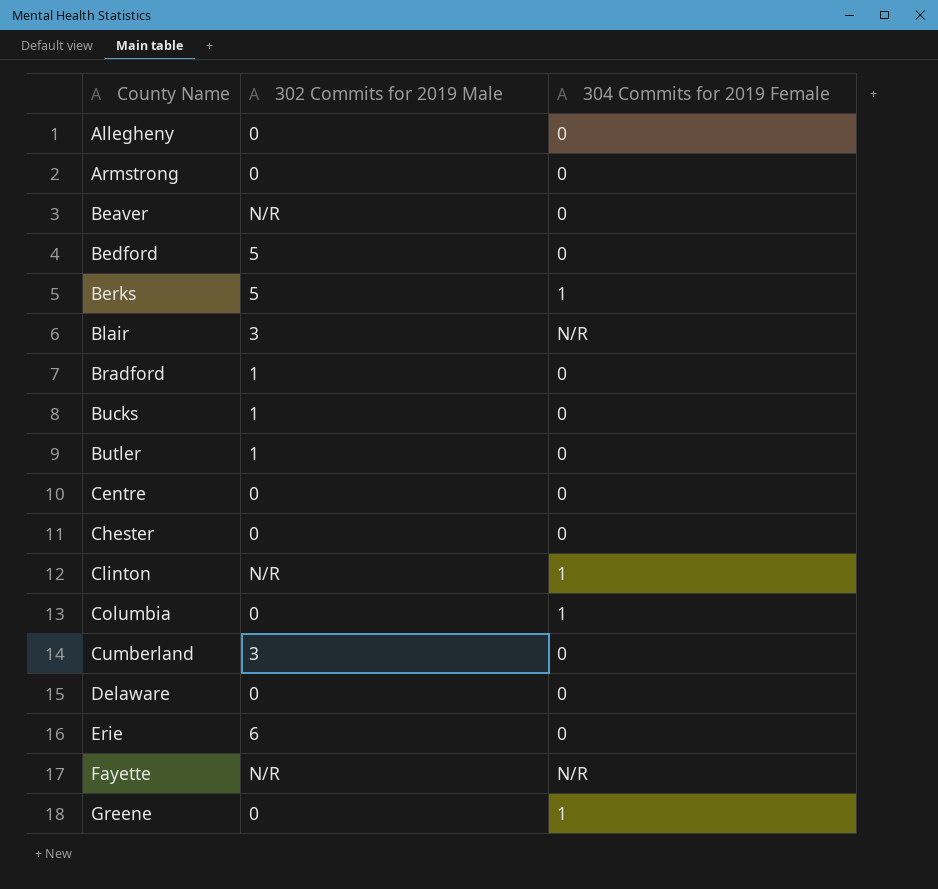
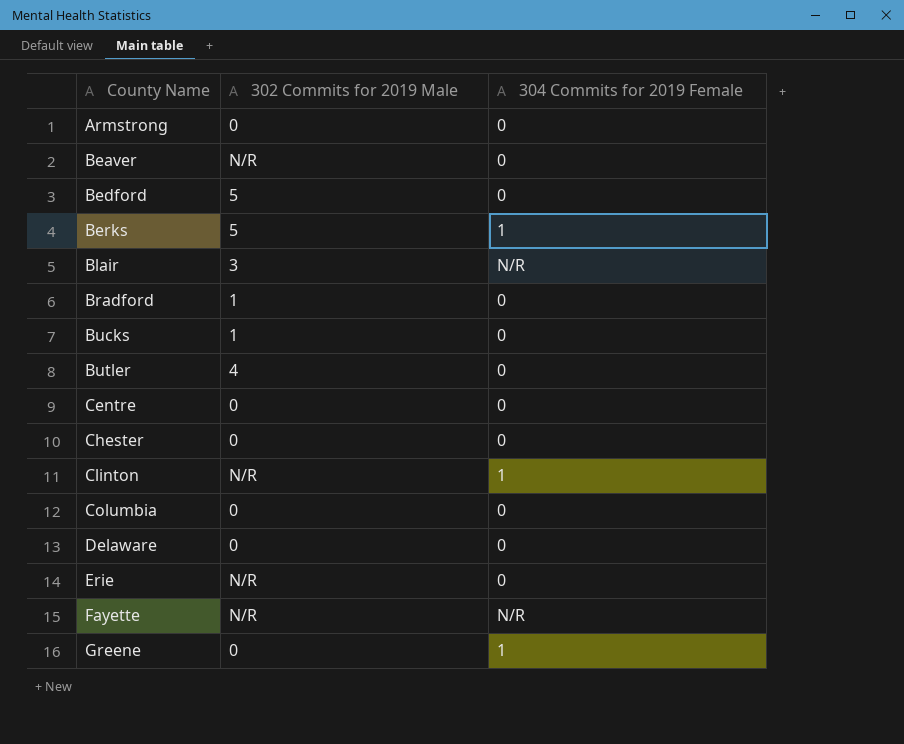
row Allegheny: 0 | 0 -> none
row Cumberland: 3 | 0 -> none
Butler | 302 Commits for 2019 Male: 1 -> 4
Columbia | 304 Commits for 2019 Female: 1 -> 0
Erie | 302 Commits for 2019 Male: 6 -> N/R

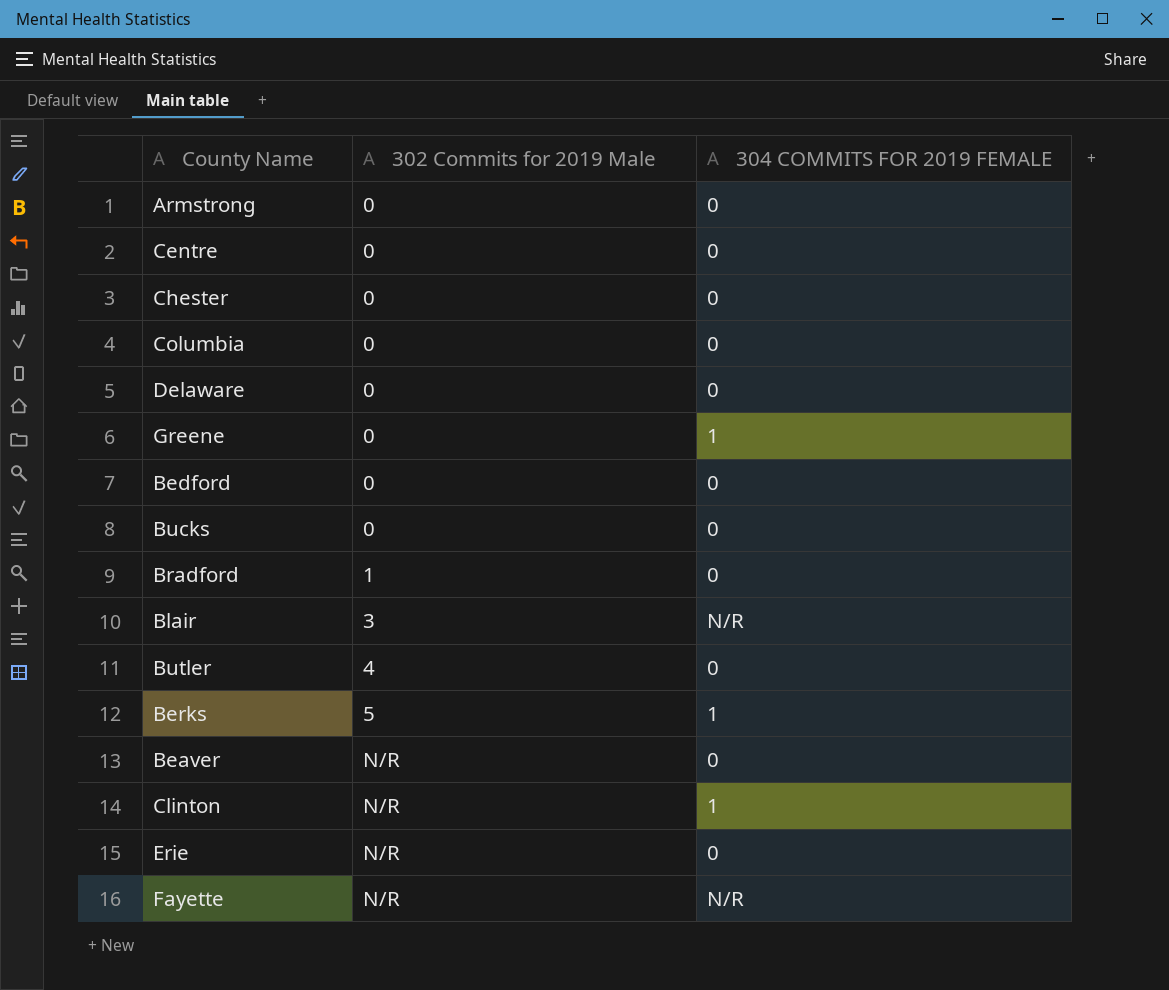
row order: County Name ascending -> 302 Commits for 2019 Male ascending
column name: 304 Commits for 2019 Female -> 304 COMMITS FOR 2019 FEMALE
Bedford | 302 Commits for 2019 Male: 5 -> 0
Bucks | 302 Commits for 2019 Male: 1 -> 0

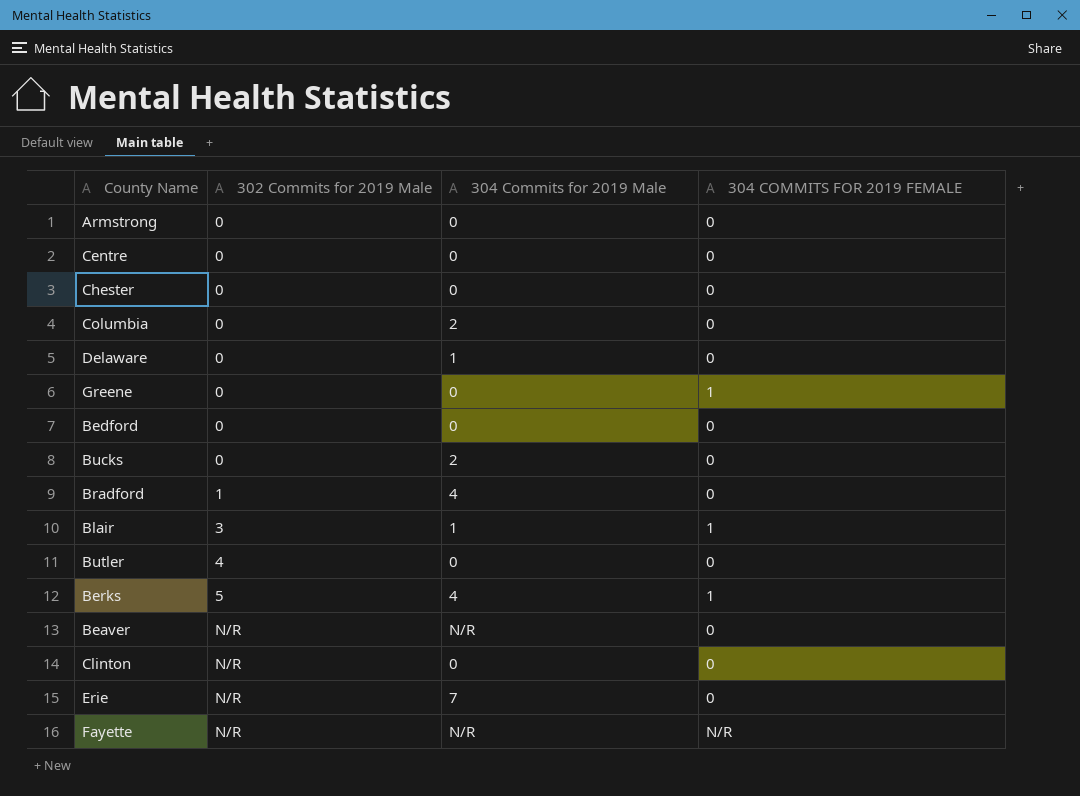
column 304 Commits for 2019 Male | position: none -> 3
Blair | 304 COMMITS FOR 2019 FEMALE: N/R -> 1
Clinton | 304 COMMITS FOR 2019 FEMALE: 1 -> 0

